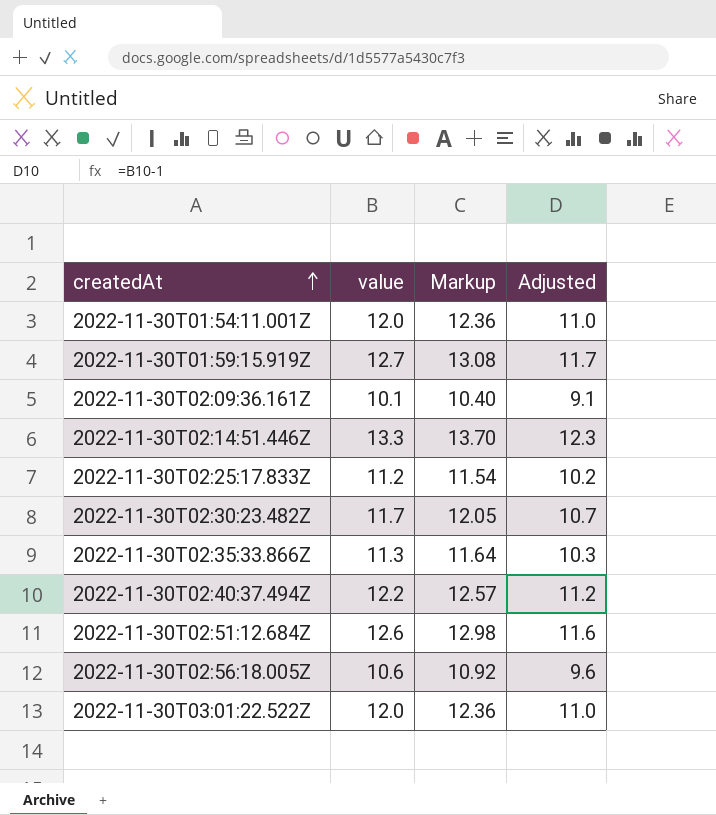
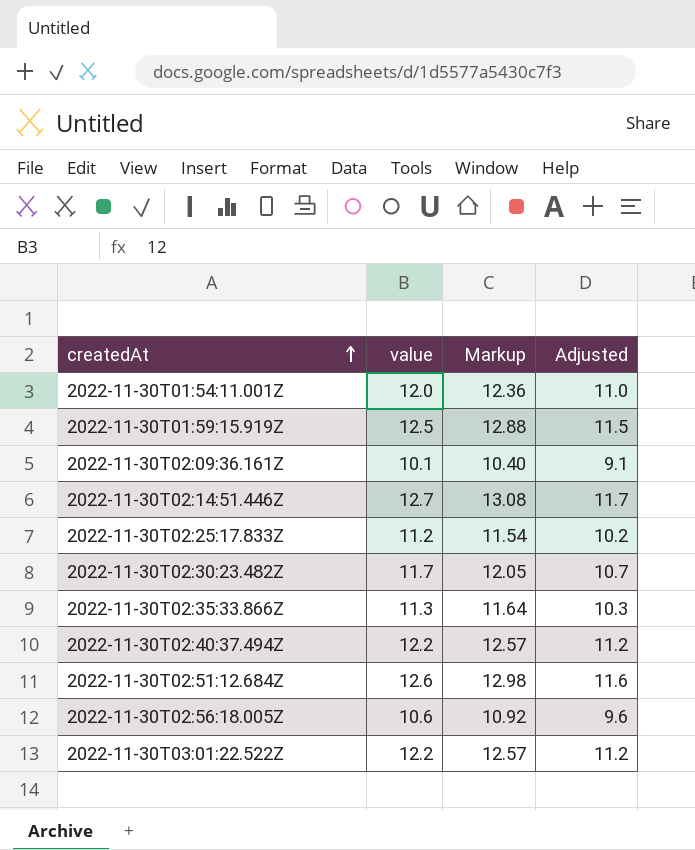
2022-11-30T01:59:15.919Z | value: 12.7 -> 12.5
2022-11-30T01:59:15.919Z | Markup: 13.08 -> 12.88
2022-11-30T01:59:15.919Z | Adjusted: 11.7 -> 11.5
2022-11-30T02:14:51.446Z | value: 13.3 -> 12.7
2022-11-30T02:14:51.446Z | Markup: 13.70 -> 13.08
2022-11-30T02:14:51.446Z | Adjusted: 12.3 -> 11.7
2022-11-30T03:01:22.522Z | value: 12.0 -> 12.2
2022-11-30T03:01:22.522Z | Markup: 12.36 -> 12.57
2022-11-30T03:01:22.522Z | Adjusted: 11.0 -> 11.2

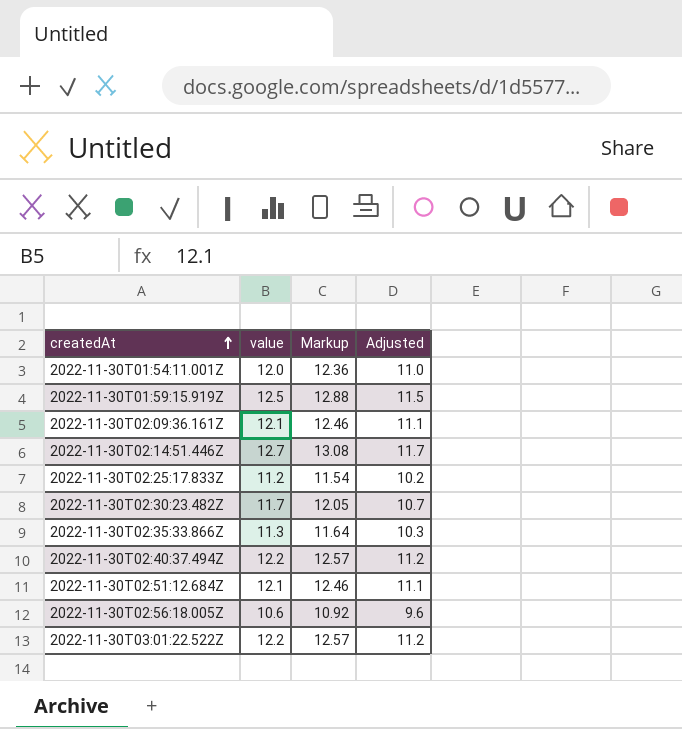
2022-11-30T02:09:36.161Z | value: 10.1 -> 12.1
2022-11-30T02:09:36.161Z | Markup: 10.40 -> 12.46
2022-11-30T02:09:36.161Z | Adjusted: 9.1 -> 11.1
2022-11-30T02:51:12.684Z | value: 12.6 -> 12.1
2022-11-30T02:51:12.684Z | Markup: 12.98 -> 12.46
2022-11-30T02:51:12.684Z | Adjusted: 11.6 -> 11.1

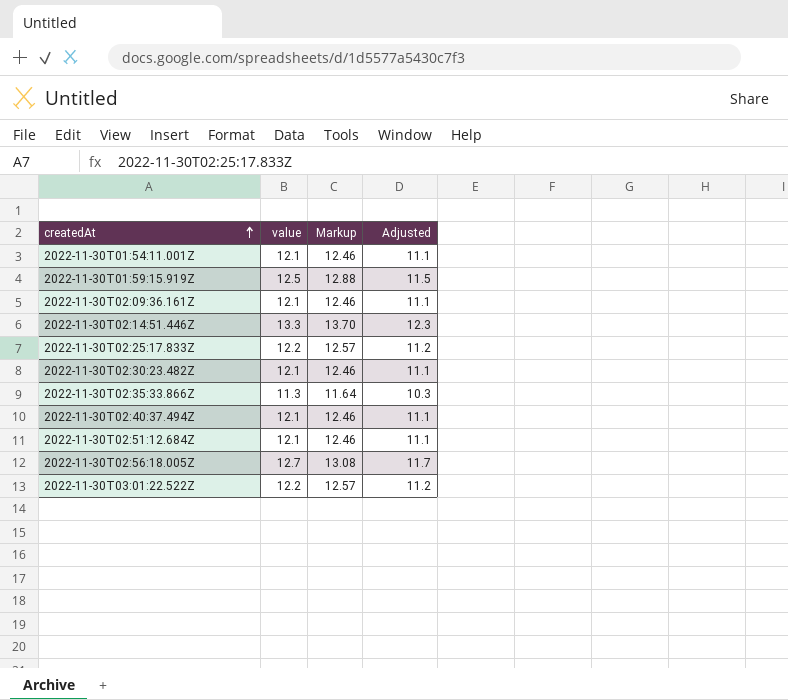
2022-11-30T01:54:11.001Z | value: 12.0 -> 12.1
2022-11-30T01:54:11.001Z | Markup: 12.36 -> 12.46
2022-11-30T01:54:11.001Z | Adjusted: 11.0 -> 11.1
2022-11-30T02:14:51.446Z | value: 12.7 -> 13.3
2022-11-30T02:14:51.446Z | Markup: 13.08 -> 13.70
2022-11-30T02:14:51.446Z | Adjusted: 11.7 -> 12.3
2022-11-30T02:25:17.833Z | value: 11.2 -> 12.2
2022-11-30T02:25:17.833Z | Markup: 11.54 -> 12.57
2022-11-30T02:25:17.833Z | Adjusted: 10.2 -> 11.2
2022-11-30T02:30:23.482Z | value: 11.7 -> 12.1
2022-11-30T02:30:23.482Z | Markup: 12.05 -> 12.46
2022-11-30T02:30:23.482Z | Adjusted: 10.7 -> 11.1
2022-11-30T02:40:37.494Z | value: 12.2 -> 12.1
2022-11-30T02:40:37.494Z | Markup: 12.57 -> 12.46
2022-11-30T02:40:37.494Z | Adjusted: 11.2 -> 11.1
2022-11-30T02:56:18.005Z | value: 10.6 -> 12.7
2022-11-30T02:56:18.005Z | Markup: 10.92 -> 13.08
2022-11-30T02:56:18.005Z | Adjusted: 9.6 -> 11.7

